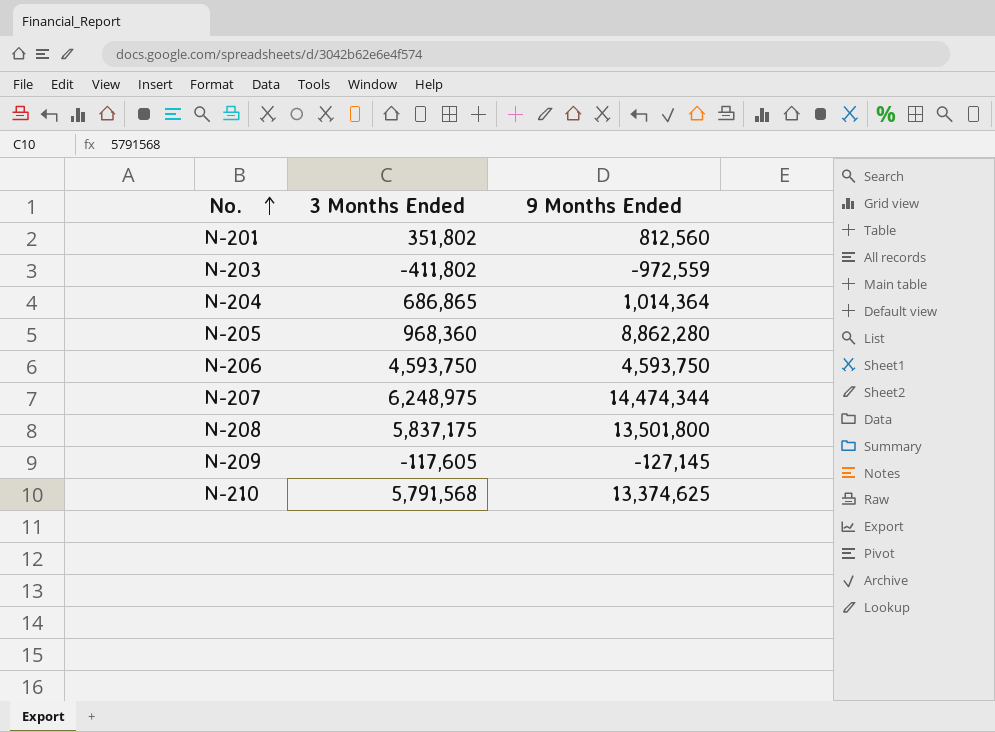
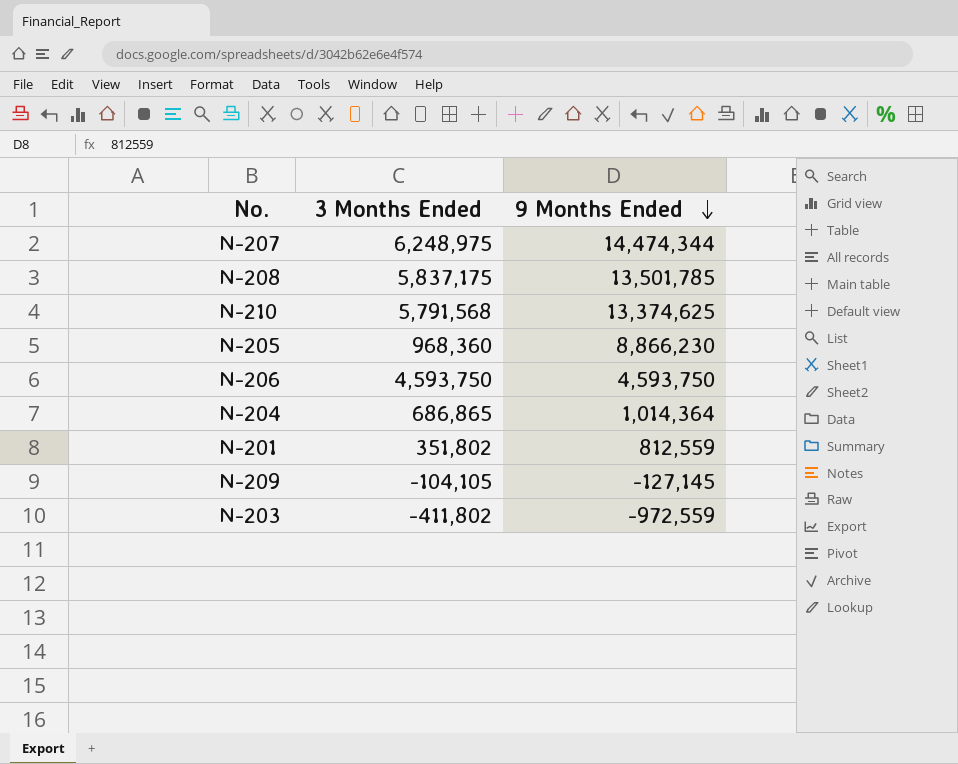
row order: No. ascending -> 9 Months Ended descending
N-208 | 9 Months Ended: 13,501,800 -> 13,501,785
N-205 | 9 Months Ended: 8,862,280 -> 8,866,230
N-201 | 9 Months Ended: 812,560 -> 812,559
N-209 | 3 Months Ended: -117,605 -> -104,105

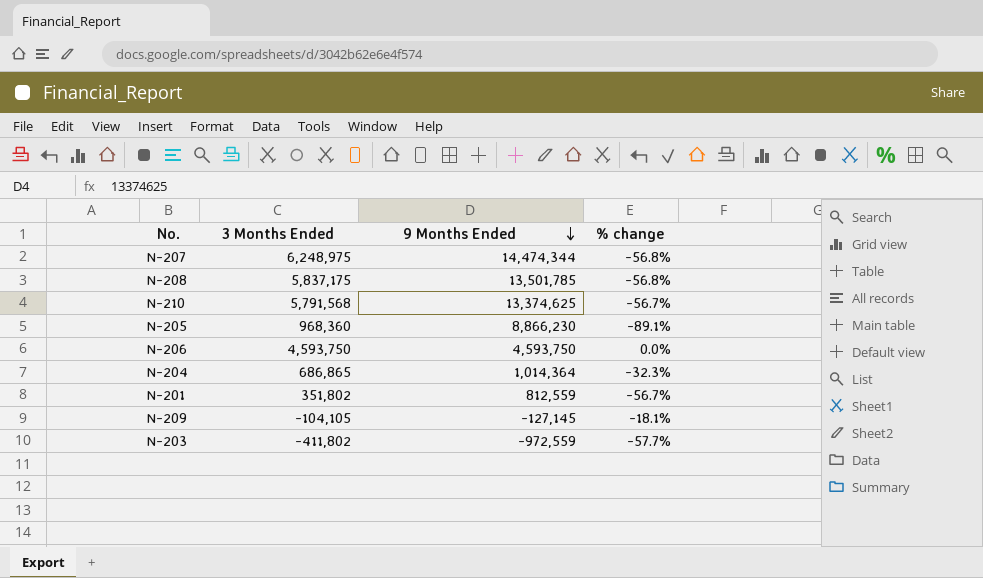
column % change | formula: none -> ([3 Months Ended] - [9 Months Ended]) / [9 Months Ended]

